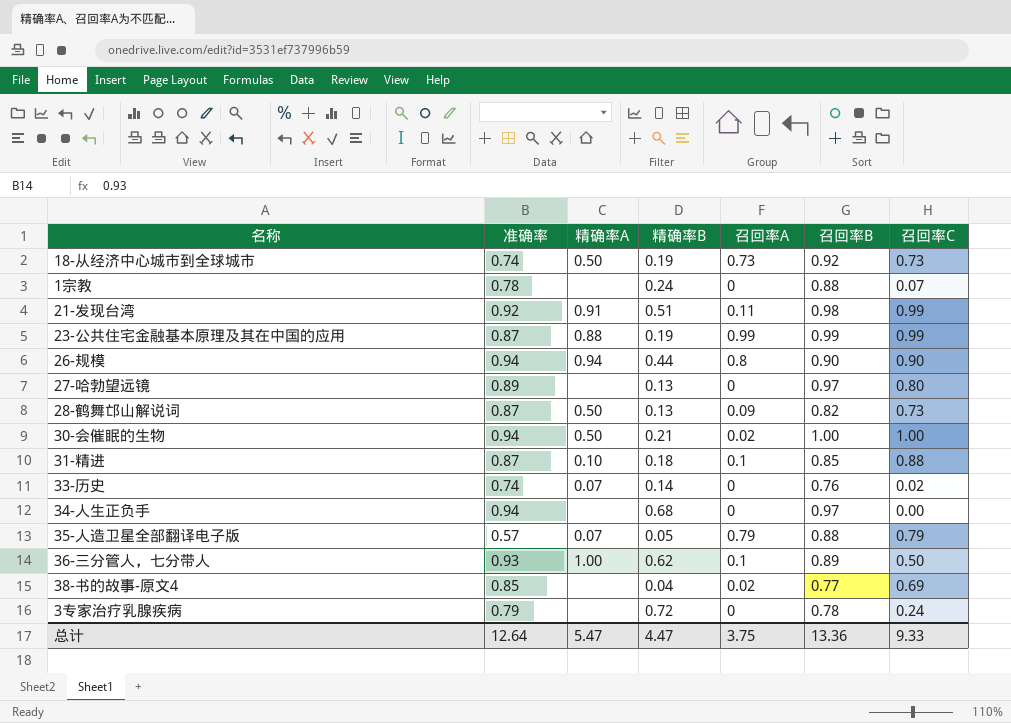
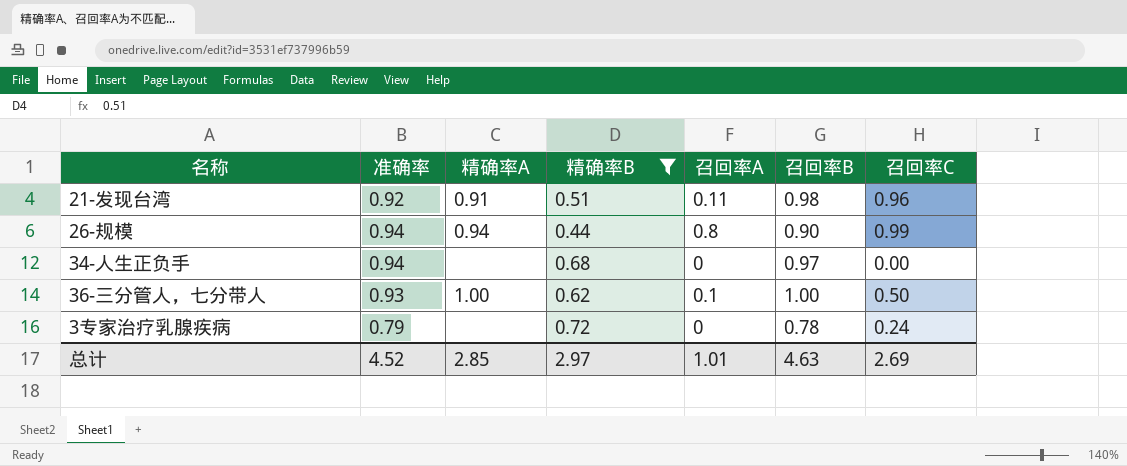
filter: none -> 精确率B >= 0.44
21-发现台湾 | 召回率C: 0.99 -> 0.96
26-规模 | 召回率C: 0.90 -> 0.99
36-三分管人，七分带人 | 召回率B: 0.89 -> 1.00
总计 | 准确率: 12.64 -> 4.52
总计 | 精确率A: 5.47 -> 2.85
总计 | 精确率B: 4.47 -> 2.97
总计 | 召回率A: 3.75 -> 1.01
总计 | 召回率B: 13.36 -> 4.63
总计 | 召回率C: 9.33 -> 2.69

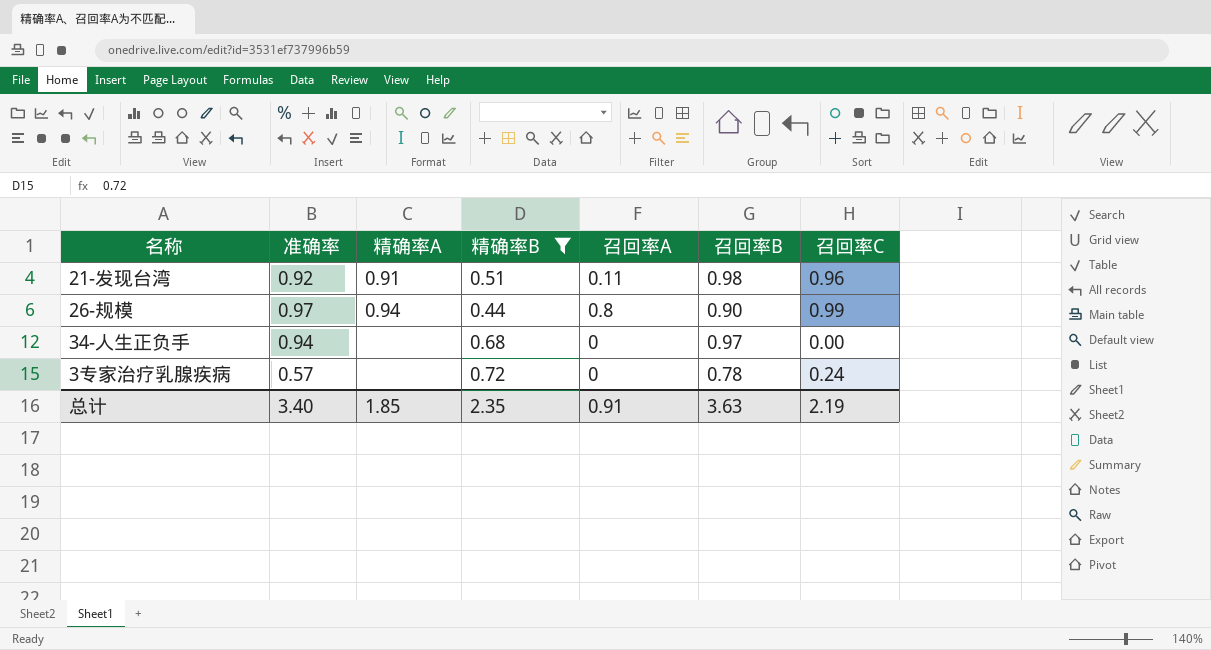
row 36-三分管人，七分带人: 0.93 | 1.00 | 0.62 | 0.1 | 1.00 | 0.50 -> none
26-规模 | 准确率: 0.94 -> 0.97
3专家治疗乳腺疾病 | 准确率: 0.79 -> 0.57
总计 | 准确率: 4.52 -> 3.40
总计 | 精确率A: 2.85 -> 1.85
总计 | 精确率B: 2.97 -> 2.35
总计 | 召回率A: 1.01 -> 0.91
总计 | 召回率B: 4.63 -> 3.63
总计 | 召回率C: 2.69 -> 2.19

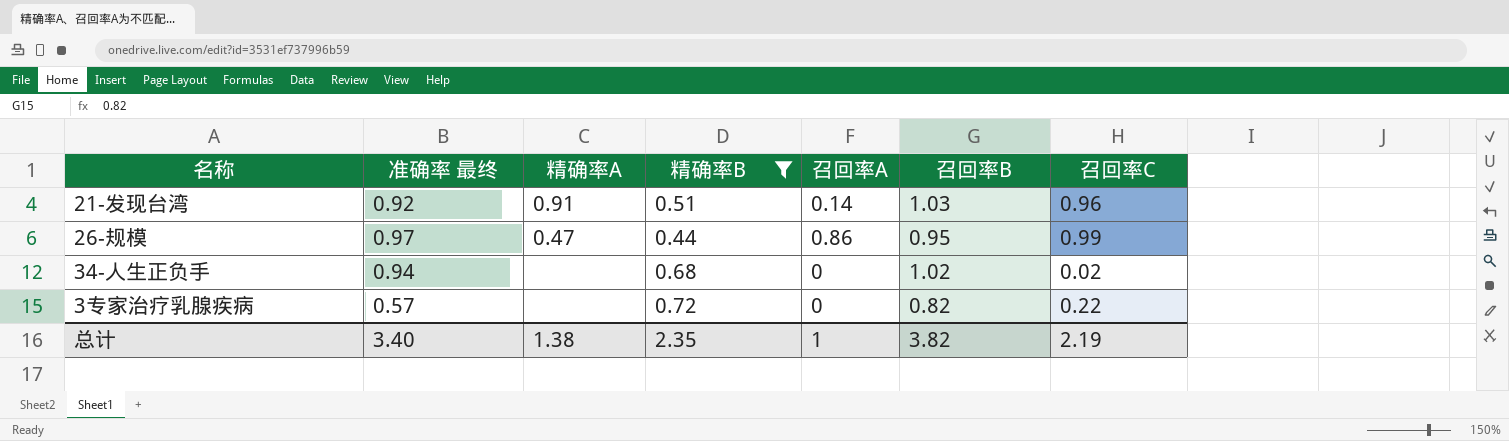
column name: 准确率 -> 准确率 最终
21-发现台湾 | 召回率A: 0.11 -> 0.14
21-发现台湾 | 召回率B: 0.98 -> 1.03
26-规模 | 精确率A: 0.94 -> 0.47
26-规模 | 召回率A: 0.8 -> 0.86
26-规模 | 召回率B: 0.90 -> 0.95
34-人生正负手 | 召回率B: 0.97 -> 1.02
34-人生正负手 | 召回率C: 0.00 -> 0.02
3专家治疗乳腺疾病 | 召回率B: 0.78 -> 0.82
3专家治疗乳腺疾病 | 召回率C: 0.24 -> 0.22
总计 | 精确率A: 1.85 -> 1.38
总计 | 召回率A: 0.91 -> 1
总计 | 召回率B: 3.63 -> 3.82

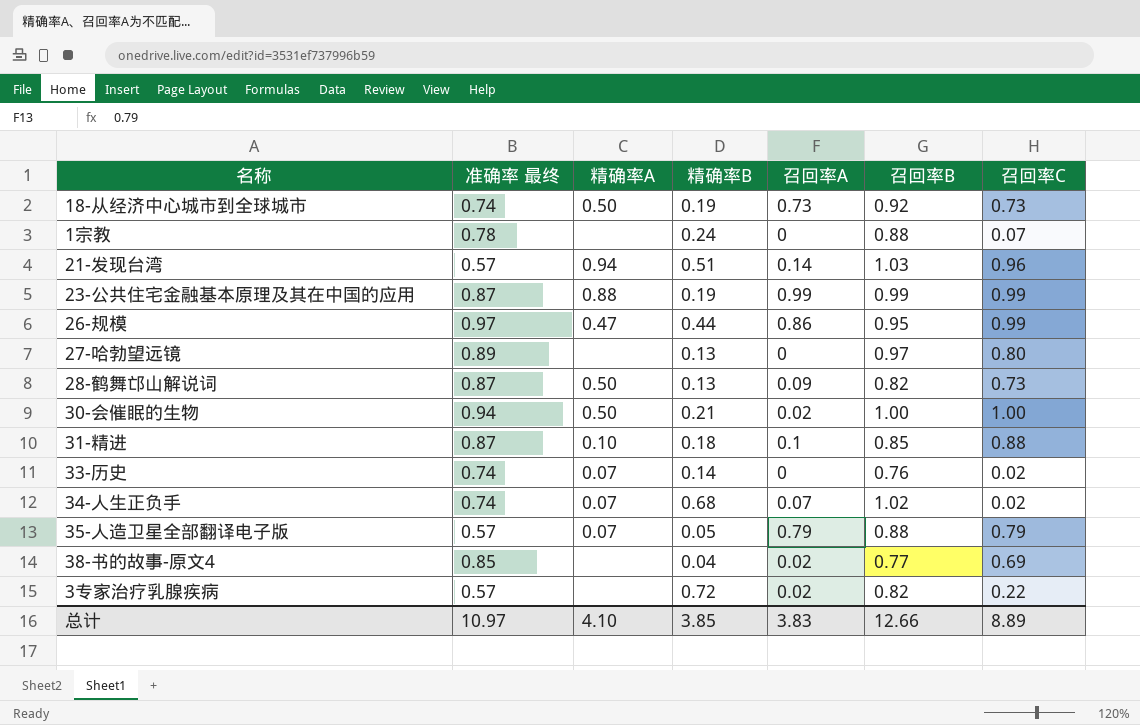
filter: 精确率B >= 0.44 -> none
21-发现台湾 | 准确率 最终: 0.92 -> 0.57
21-发现台湾 | 精确率A: 0.91 -> 0.94
34-人生正负手 | 准确率 最终: 0.94 -> 0.74
34-人生正负手 | 精确率A: none -> 0.07
34-人生正负手 | 召回率A: 0 -> 0.07
3专家治疗乳腺疾病 | 召回率A: 0 -> 0.02
总计 | 准确率 最终: 3.40 -> 10.97
总计 | 精确率A: 1.38 -> 4.10
总计 | 精确率B: 2.35 -> 3.85
总计 | 召回率A: 1 -> 3.83
总计 | 召回率B: 3.82 -> 12.66
总计 | 召回率C: 2.19 -> 8.89

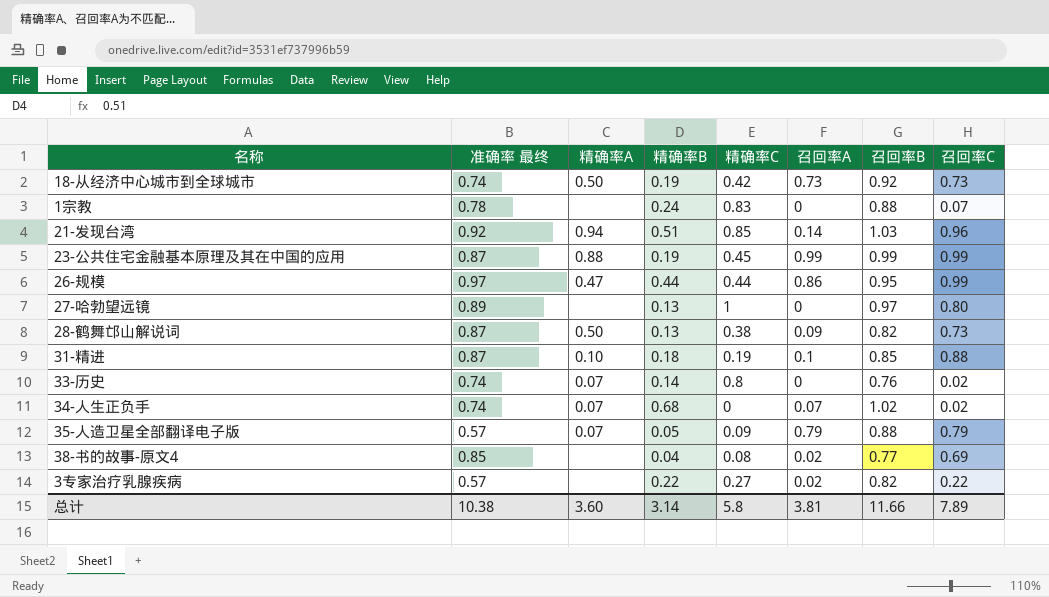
column 精确率C | position: none -> 5
row 30-会催眠的生物: 0.94 | 0.50 | 0.21 | 0.02 | 1.00 | 1.00 -> none
21-发现台湾 | 准确率 最终: 0.57 -> 0.92
3专家治疗乳腺疾病 | 精确率B: 0.72 -> 0.22
总计 | 准确率 最终: 10.97 -> 10.38
总计 | 精确率A: 4.10 -> 3.60
总计 | 精确率B: 3.85 -> 3.14
总计 | 召回率A: 3.83 -> 3.81
总计 | 召回率B: 12.66 -> 11.66
总计 | 召回率C: 8.89 -> 7.89

